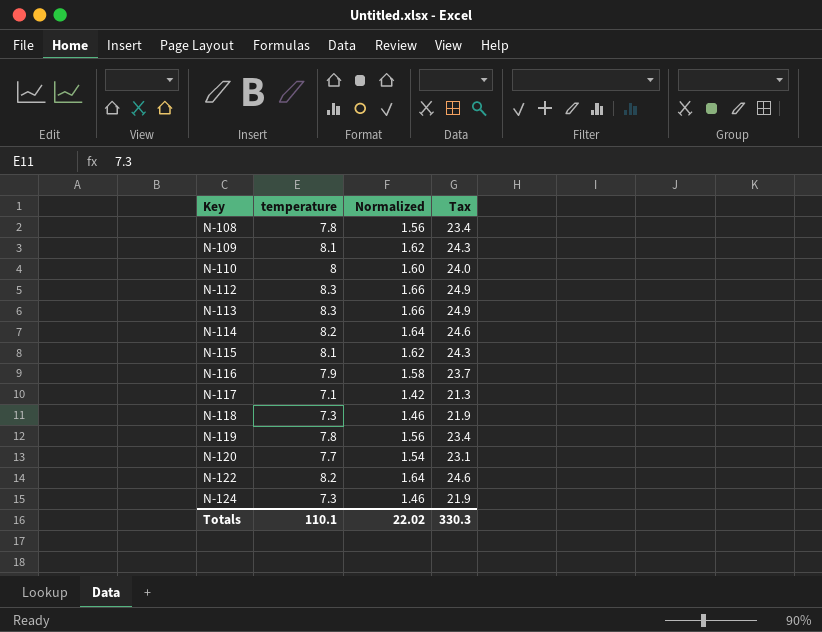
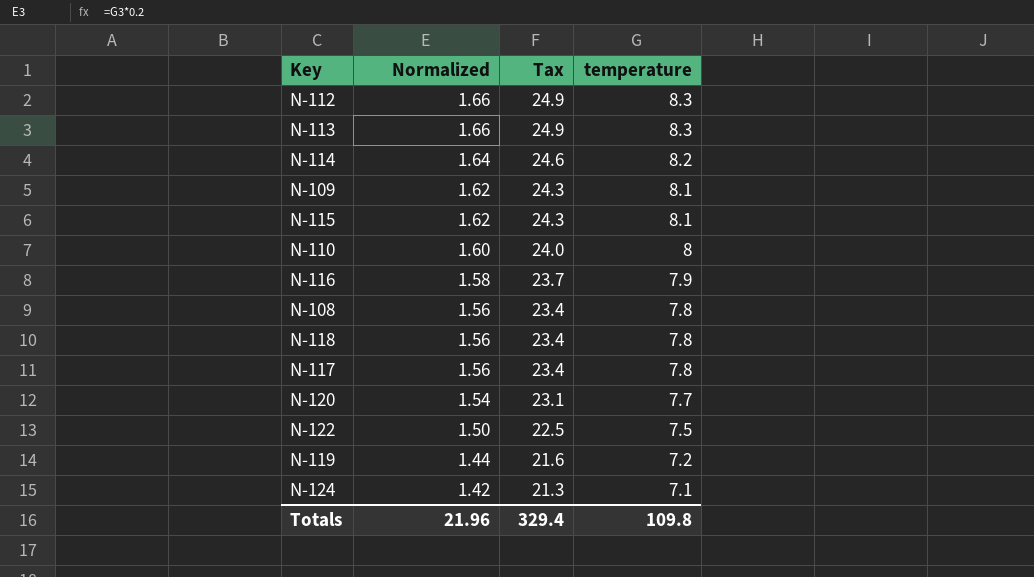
row order: Key ascending -> Normalized descending
column temperature | position: 2 -> 4
N-118 | Normalized: 1.46 -> 1.56
N-118 | Tax: 21.9 -> 23.4
N-118 | temperature: 7.3 -> 7.8
N-117 | Normalized: 1.42 -> 1.56
N-117 | Tax: 21.3 -> 23.4
N-117 | temperature: 7.1 -> 7.8
N-122 | Normalized: 1.64 -> 1.50
N-122 | Tax: 24.6 -> 22.5
N-122 | temperature: 8.2 -> 7.5
N-119 | Normalized: 1.56 -> 1.44
N-119 | Tax: 23.4 -> 21.6
N-119 | temperature: 7.8 -> 7.2
N-124 | Normalized: 1.46 -> 1.42
N-124 | Tax: 21.9 -> 21.3
N-124 | temperature: 7.3 -> 7.1
Totals | Normalized: 22.02 -> 21.96
Totals | Tax: 330.3 -> 329.4
Totals | temperature: 110.1 -> 109.8

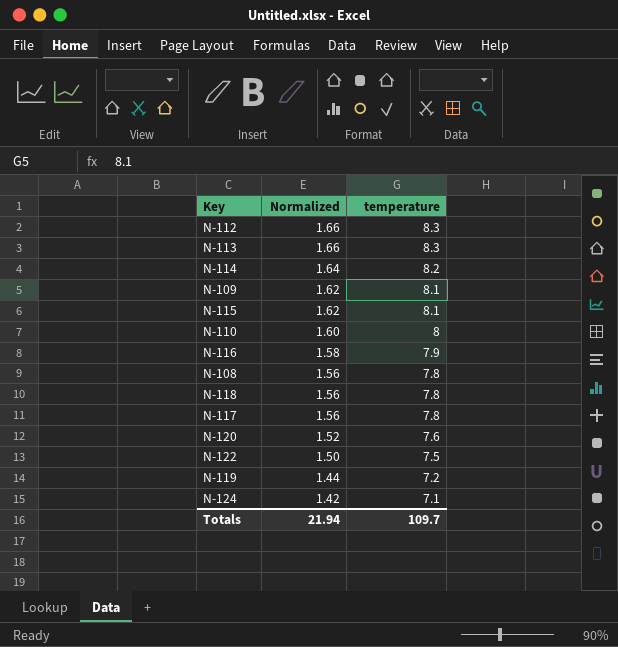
column Tax | formula: [temperature] * 3 -> none
N-120 | Normalized: 1.54 -> 1.52
N-120 | temperature: 7.7 -> 7.6
Totals | Normalized: 21.96 -> 21.94
Totals | temperature: 109.8 -> 109.7

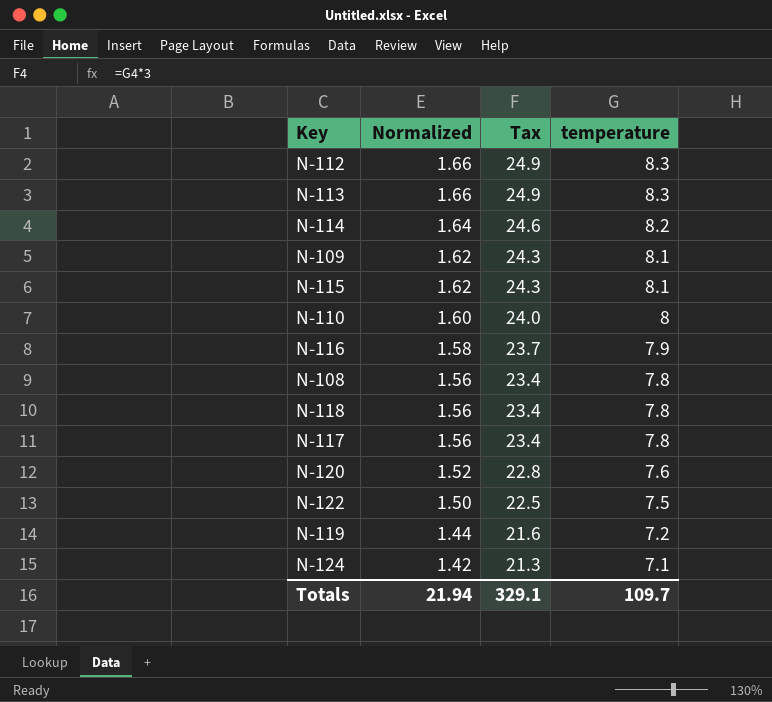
column Tax | formula: none -> [temperature] * 3

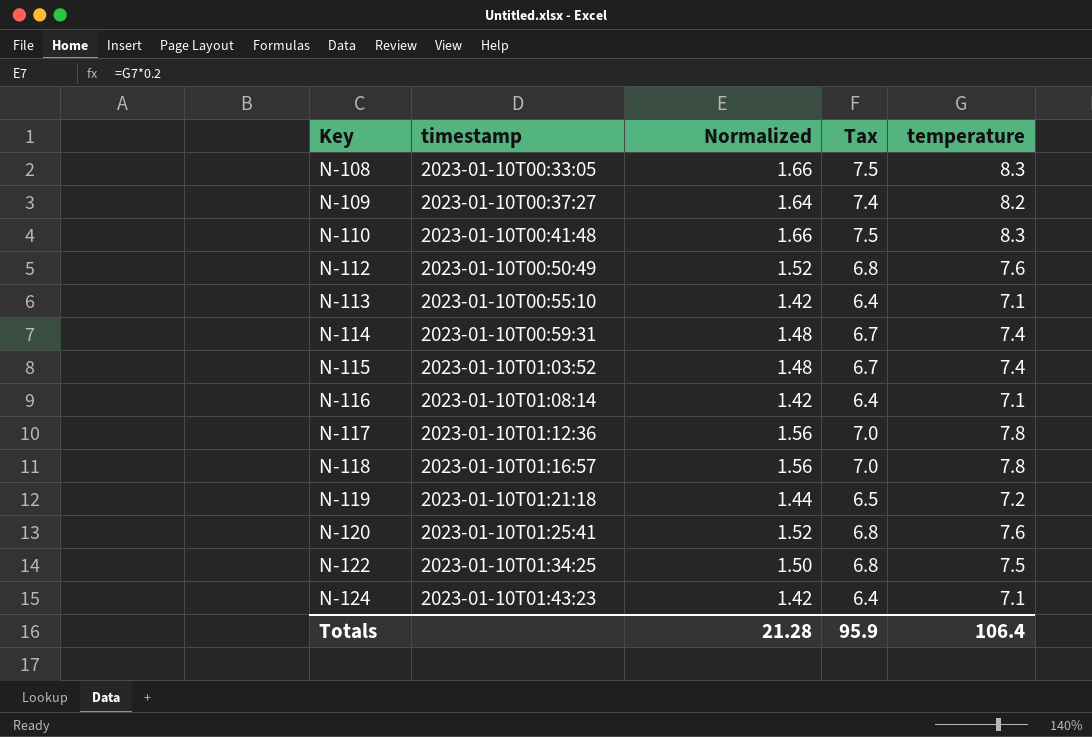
row order: Normalized descending -> Key ascending
column timestamp | position: none -> 2
column Tax | formula: [temperature] * 3 -> [temperature] * 0.9
N-108 | Normalized: 1.56 -> 1.66
N-108 | temperature: 7.8 -> 8.3
N-109 | Normalized: 1.62 -> 1.64
N-109 | temperature: 8.1 -> 8.2
N-110 | Normalized: 1.60 -> 1.66
N-110 | temperature: 8 -> 8.3
N-112 | Normalized: 1.66 -> 1.52
N-112 | temperature: 8.3 -> 7.6
N-113 | Normalized: 1.66 -> 1.42
N-113 | temperature: 8.3 -> 7.1
N-114 | Normalized: 1.64 -> 1.48
N-114 | temperature: 8.2 -> 7.4
N-115 | Normalized: 1.62 -> 1.48
N-115 | temperature: 8.1 -> 7.4
N-116 | Normalized: 1.58 -> 1.42
N-116 | temperature: 7.9 -> 7.1
Totals | Normalized: 21.94 -> 21.28
Totals | Tax: 329.1 -> 95.9
Totals | temperature: 109.7 -> 106.4

